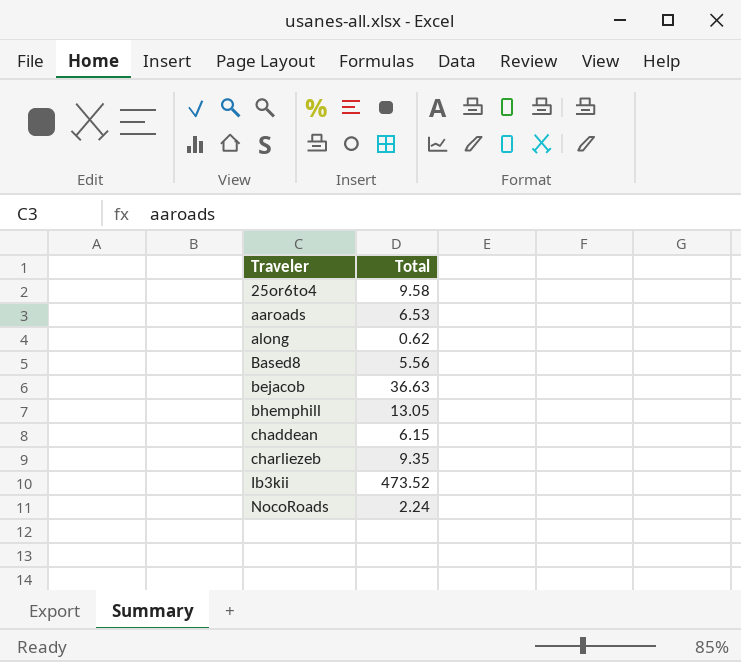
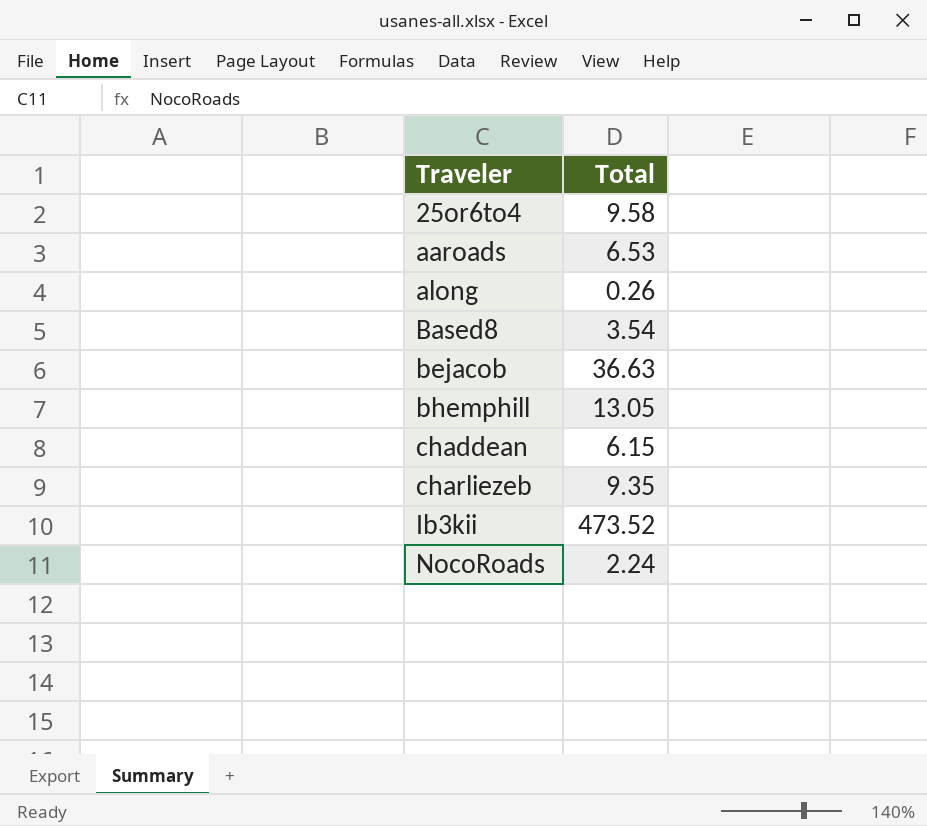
along | Total: 0.62 -> 0.26
Based8 | Total: 5.56 -> 3.54

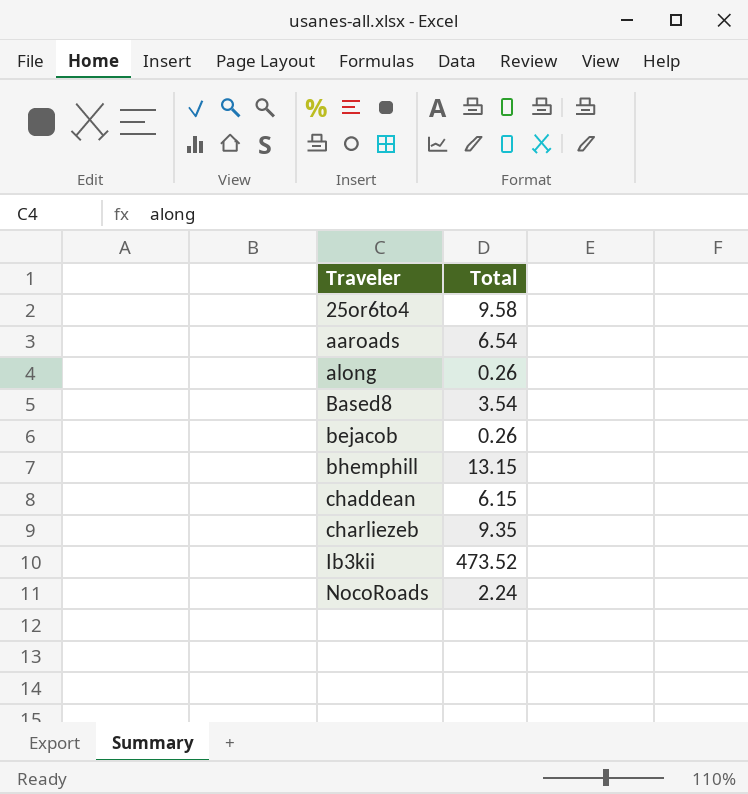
aaroads | Total: 6.53 -> 6.54
bejacob | Total: 36.63 -> 0.26
bhemphill | Total: 13.05 -> 13.15

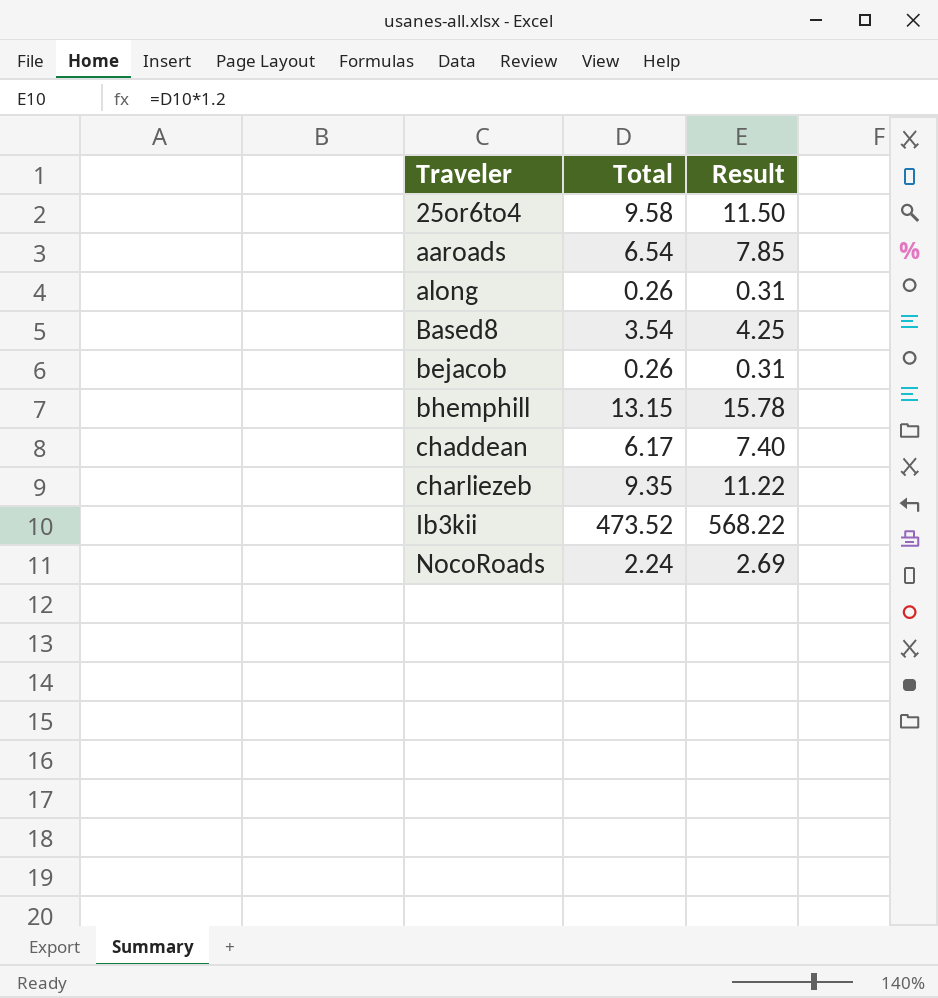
column Result | formula: none -> [Total] * 1.2
chaddean | Total: 6.15 -> 6.17

